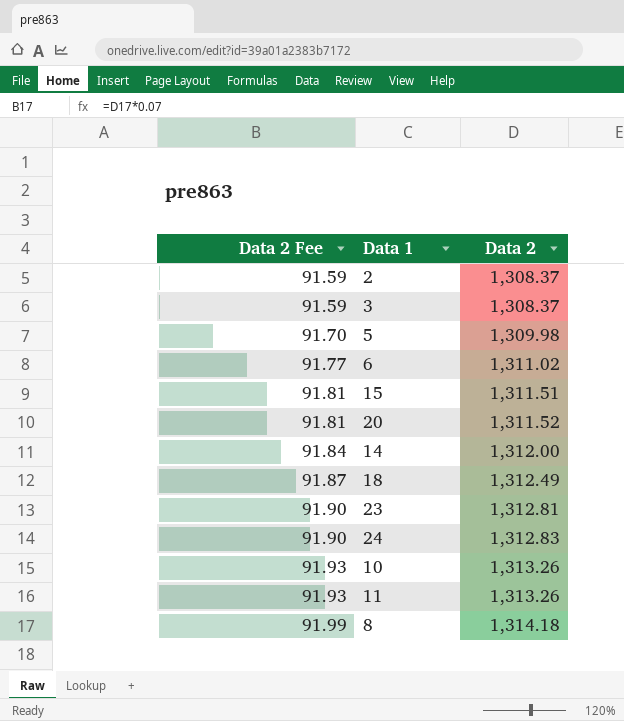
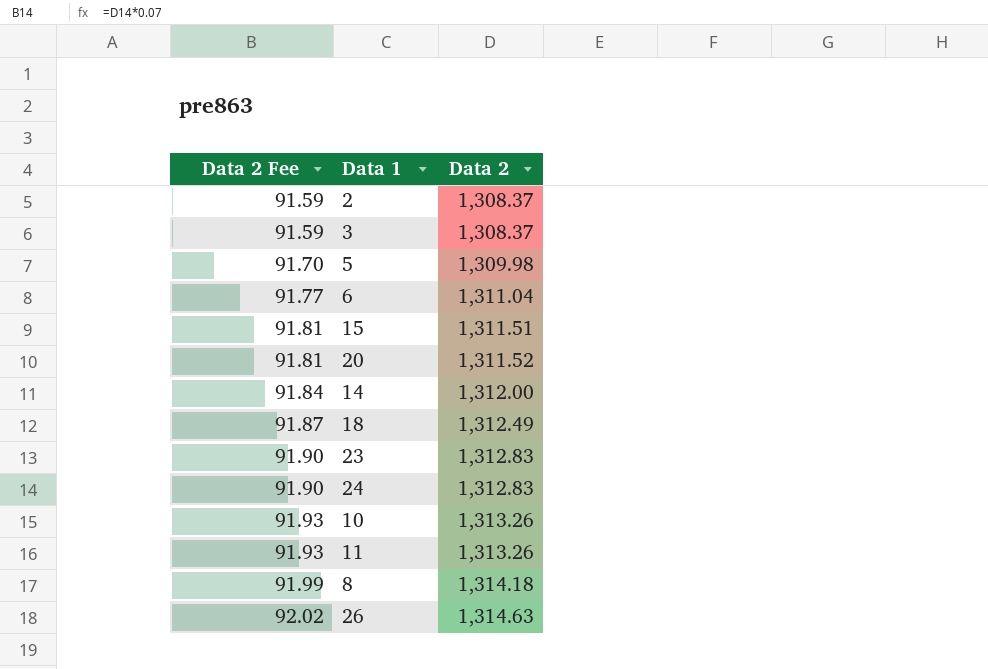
6 | Data 2: 1,311.02 -> 1,311.04
23 | Data 2: 1,312.81 -> 1,312.83
row 26: none -> 92.02 | 1,314.63

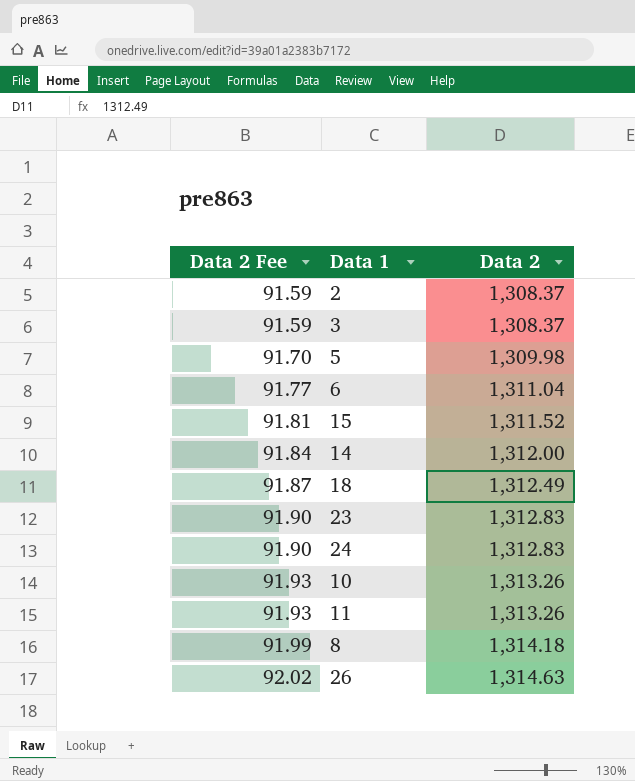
row 20: 91.81 | 1,311.52 -> none
15 | Data 2: 1,311.51 -> 1,311.52

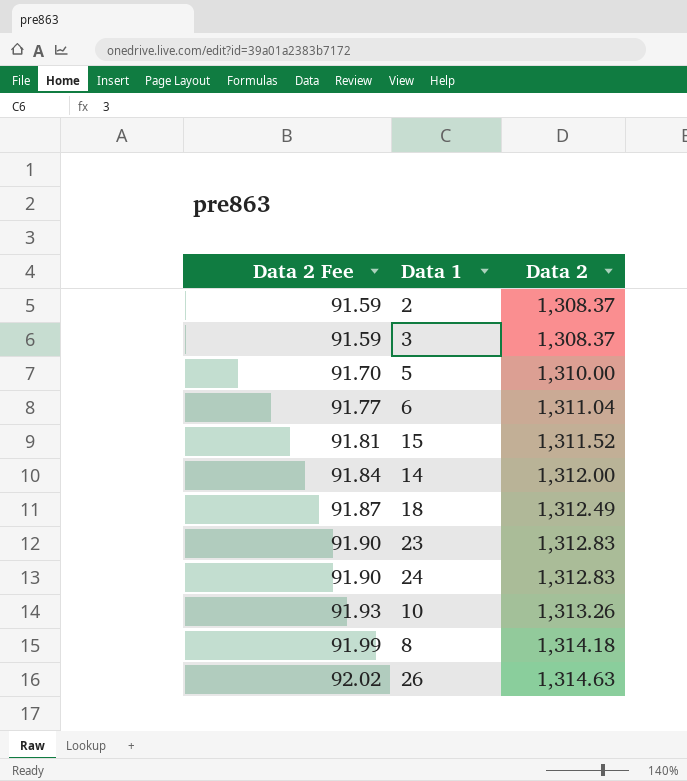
row 11: 91.93 | 1,313.26 -> none
5 | Data 2: 1,309.98 -> 1,310.00

